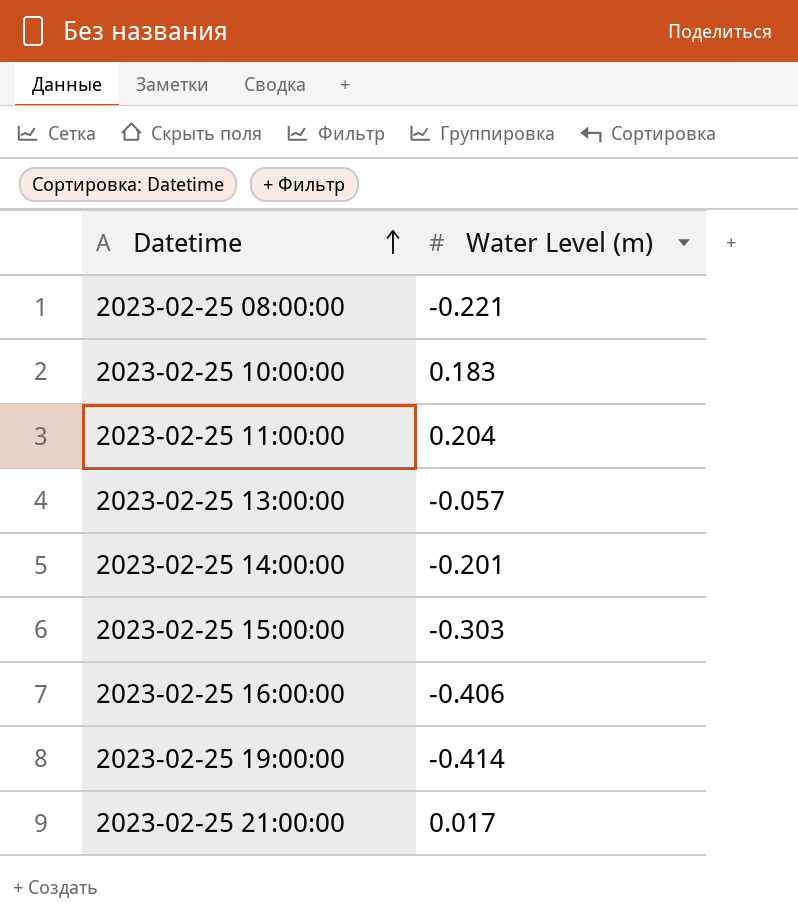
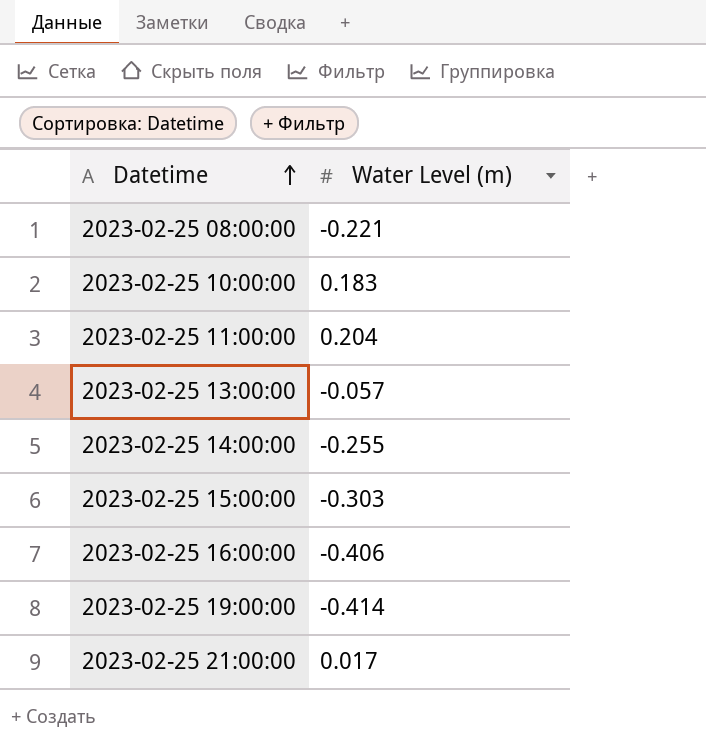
2023-02-25 14:00:00 | Water Level (m): -0.201 -> -0.255

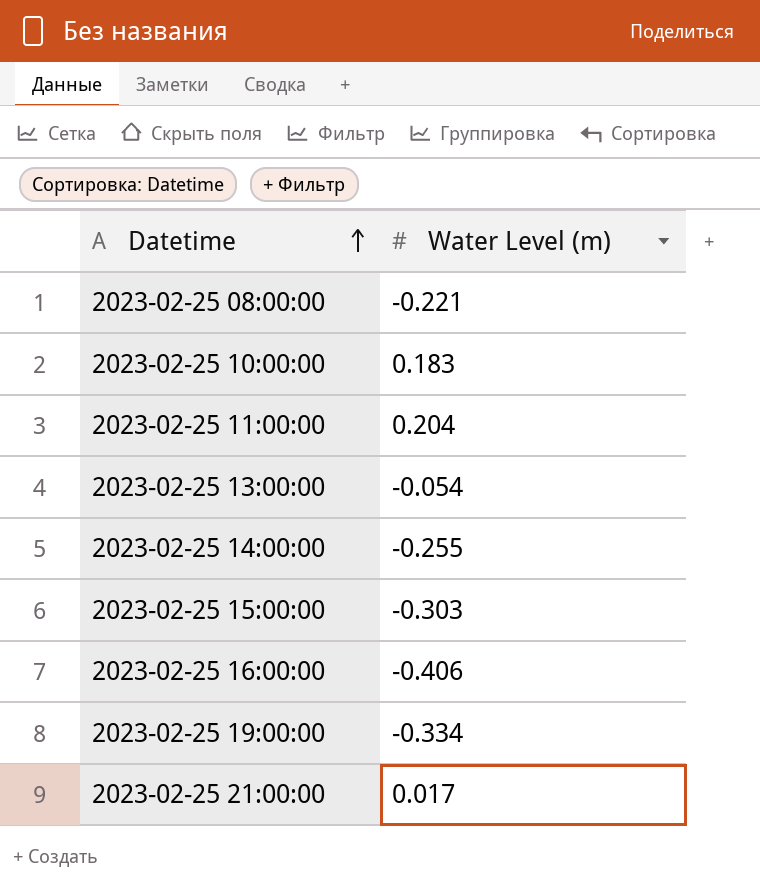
2023-02-25 13:00:00 | Water Level (m): -0.057 -> -0.054
2023-02-25 19:00:00 | Water Level (m): -0.414 -> -0.334

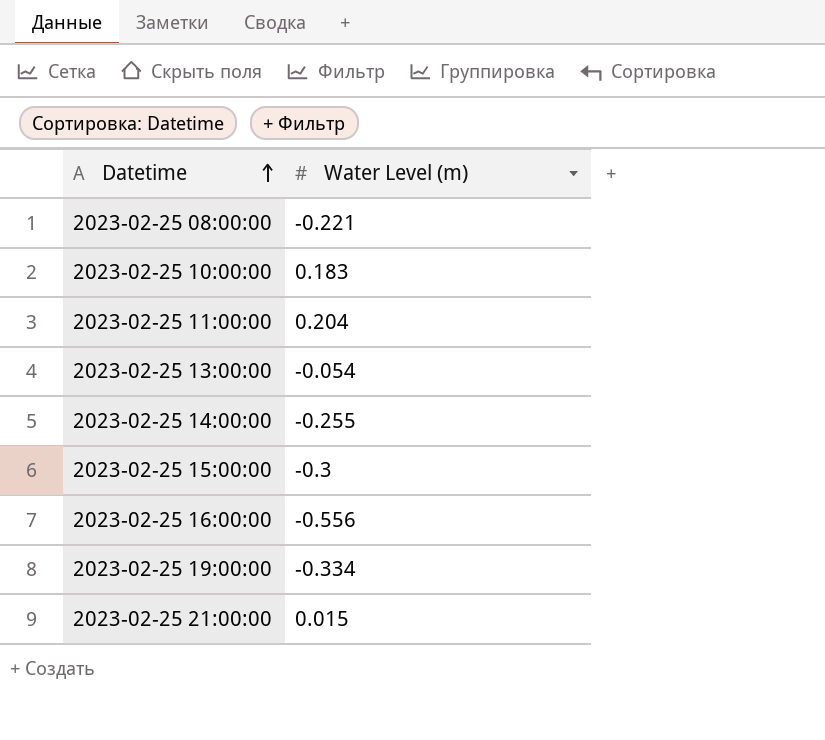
2023-02-25 15:00:00 | Water Level (m): -0.303 -> -0.3
2023-02-25 16:00:00 | Water Level (m): -0.406 -> -0.556
2023-02-25 21:00:00 | Water Level (m): 0.017 -> 0.015

